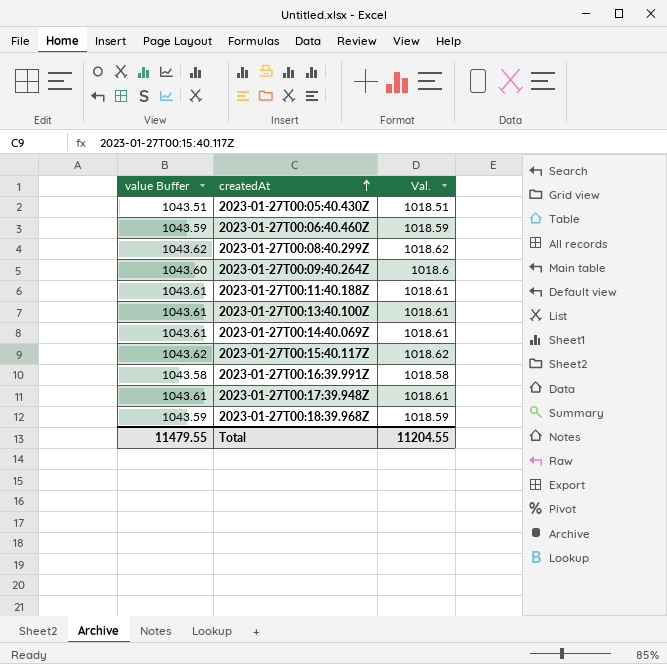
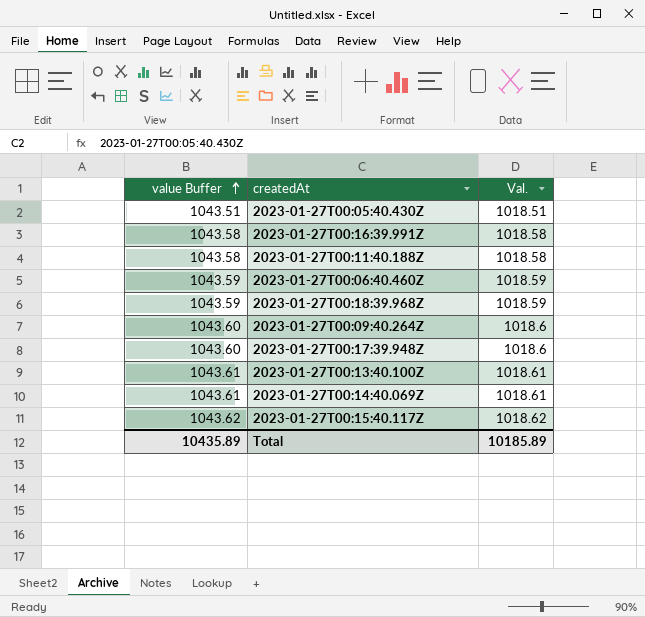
row order: createdAt ascending -> value Buffer ascending
row 2023-01-27T00:08:40.299Z: 1043.62 | 1018.62 -> none
2023-01-27T00:11:40.188Z | value Buffer: 1043.61 -> 1043.58
2023-01-27T00:11:40.188Z | Val.: 1018.61 -> 1018.58
2023-01-27T00:17:39.948Z | value Buffer: 1043.61 -> 1043.60
2023-01-27T00:17:39.948Z | Val.: 1018.61 -> 1018.6
Total | value Buffer: 11479.55 -> 10435.89
Total | Val.: 11204.55 -> 10185.89

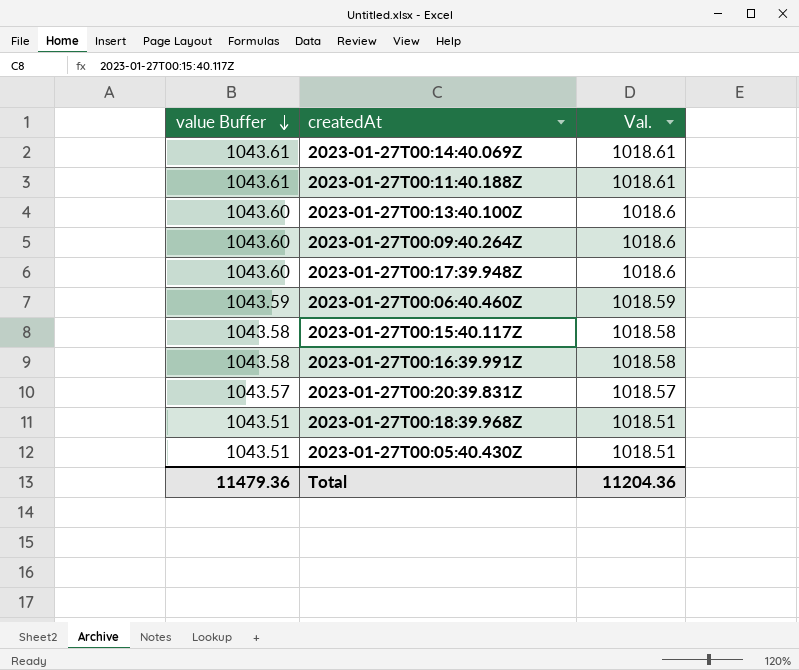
row order: value Buffer ascending -> value Buffer descending
2023-01-27T00:11:40.188Z | value Buffer: 1043.58 -> 1043.61
2023-01-27T00:11:40.188Z | Val.: 1018.58 -> 1018.61
2023-01-27T00:13:40.100Z | value Buffer: 1043.61 -> 1043.60
2023-01-27T00:13:40.100Z | Val.: 1018.61 -> 1018.6
2023-01-27T00:15:40.117Z | value Buffer: 1043.62 -> 1043.58
2023-01-27T00:15:40.117Z | Val.: 1018.62 -> 1018.58
row 2023-01-27T00:20:39.831Z: none -> 1043.57 | 1018.57
2023-01-27T00:18:39.968Z | value Buffer: 1043.59 -> 1043.51
2023-01-27T00:18:39.968Z | Val.: 1018.59 -> 1018.51
Total | value Buffer: 10435.89 -> 11479.36
Total | Val.: 10185.89 -> 11204.36

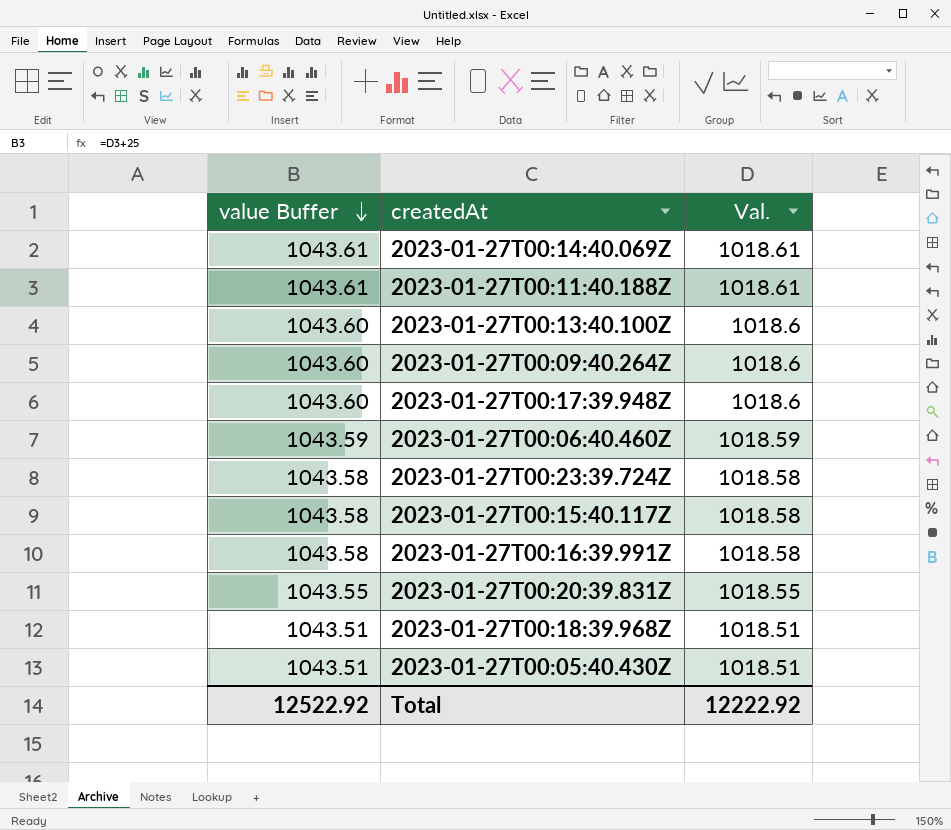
row 2023-01-27T00:23:39.724Z: none -> 1043.58 | 1018.58
2023-01-27T00:20:39.831Z | value Buffer: 1043.57 -> 1043.55
2023-01-27T00:20:39.831Z | Val.: 1018.57 -> 1018.55
Total | value Buffer: 11479.36 -> 12522.92
Total | Val.: 11204.36 -> 12222.92

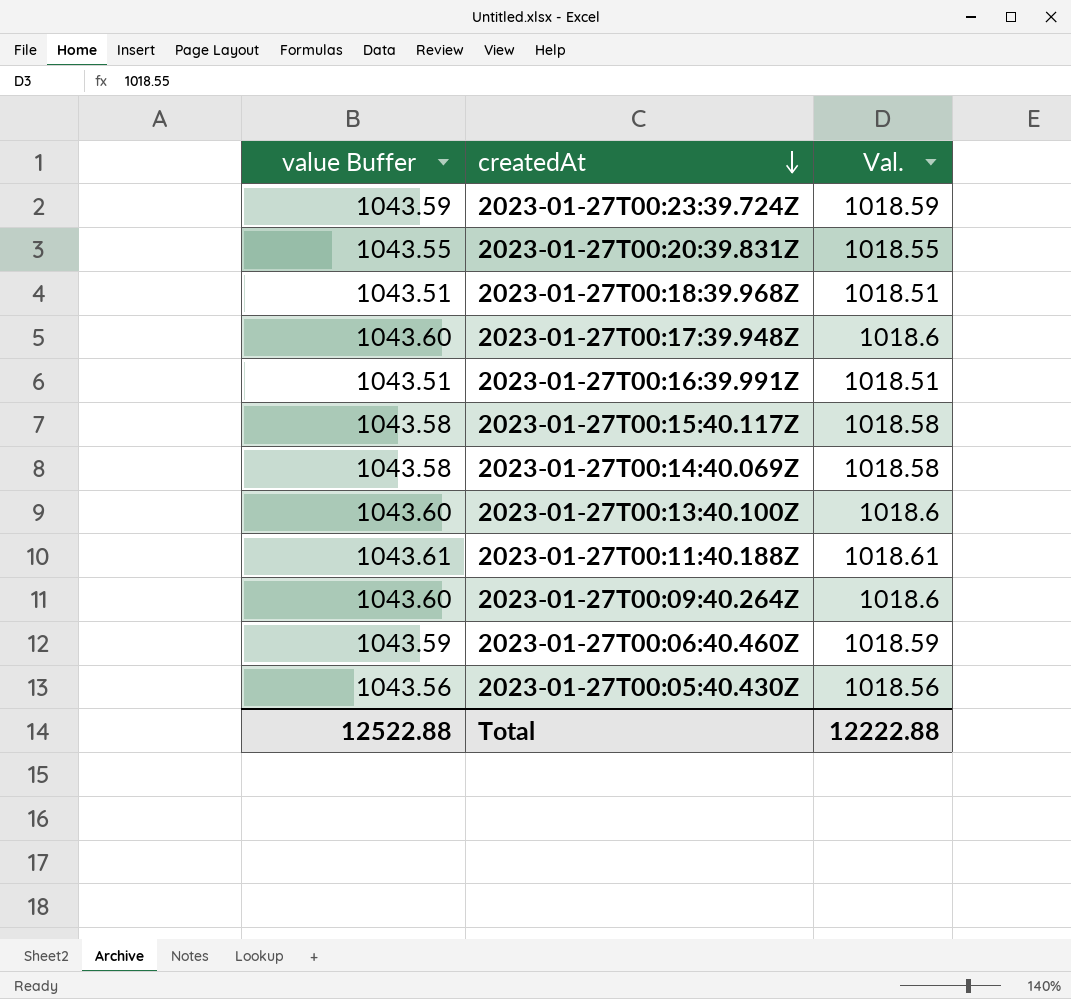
row order: value Buffer descending -> createdAt descending
2023-01-27T00:23:39.724Z | value Buffer: 1043.58 -> 1043.59
2023-01-27T00:23:39.724Z | Val.: 1018.58 -> 1018.59
2023-01-27T00:16:39.991Z | value Buffer: 1043.58 -> 1043.51
2023-01-27T00:16:39.991Z | Val.: 1018.58 -> 1018.51
2023-01-27T00:14:40.069Z | value Buffer: 1043.61 -> 1043.58
2023-01-27T00:14:40.069Z | Val.: 1018.61 -> 1018.58
2023-01-27T00:05:40.430Z | value Buffer: 1043.51 -> 1043.56
2023-01-27T00:05:40.430Z | Val.: 1018.51 -> 1018.56
Total | value Buffer: 12522.92 -> 12522.88
Total | Val.: 12222.92 -> 12222.88

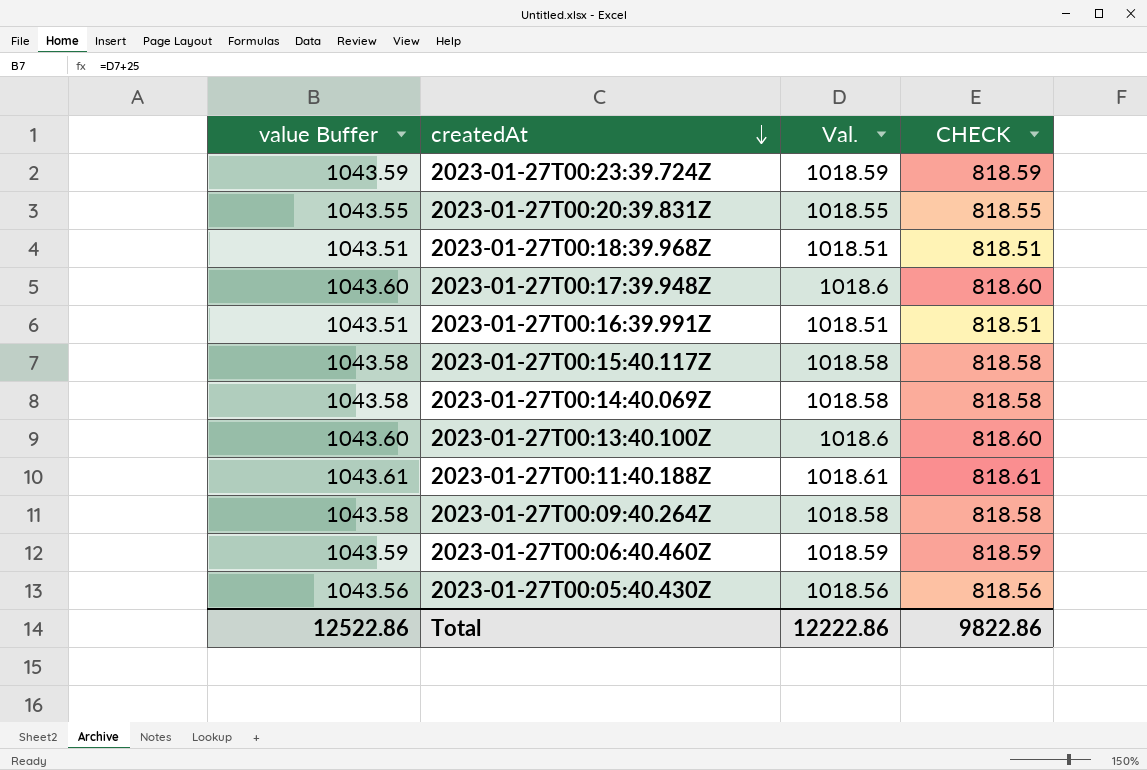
column CHECK | formula: none -> [Val.] - 200
2023-01-27T00:09:40.264Z | value Buffer: 1043.60 -> 1043.58
2023-01-27T00:09:40.264Z | Val.: 1018.6 -> 1018.58
Total | value Buffer: 12522.88 -> 12522.86
Total | Val.: 12222.88 -> 12222.86

